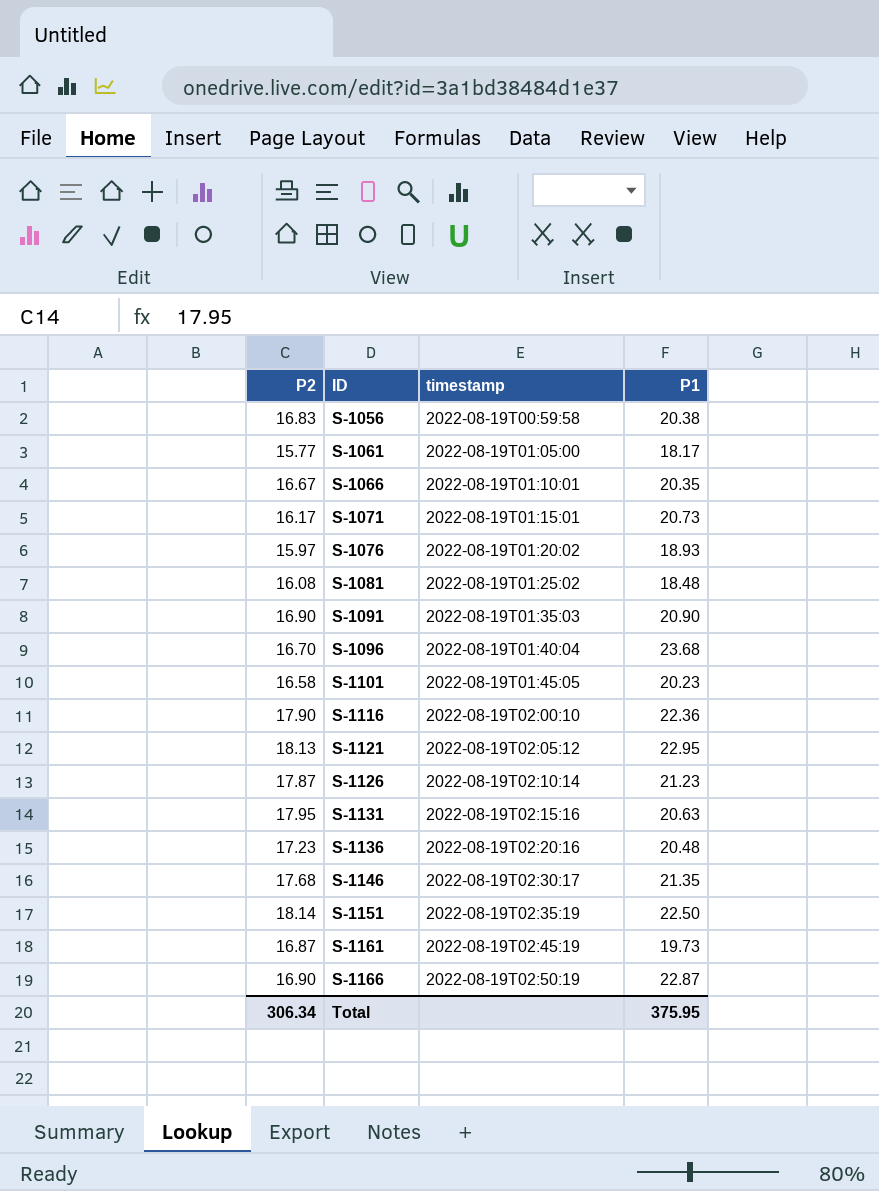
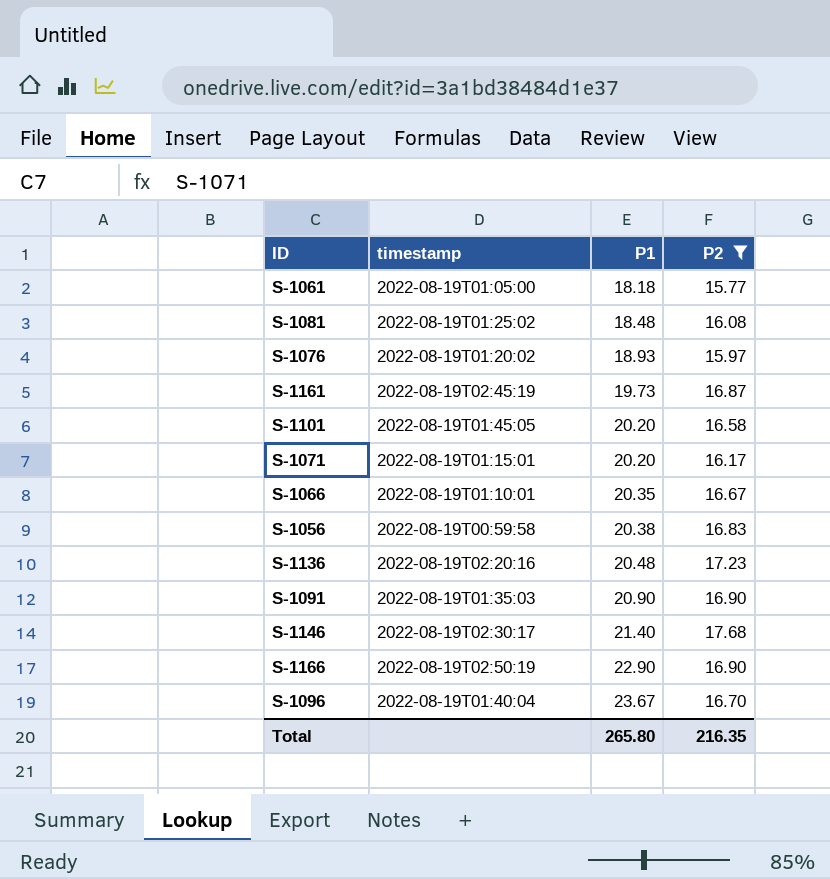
filter: none -> P2 <= 17.68
row order: ID ascending -> P1 ascending
column P2 | position: 1 -> 4
S-1061 | P1: 18.17 -> 18.18
S-1101 | P1: 20.23 -> 20.20
S-1071 | P1: 20.73 -> 20.20
S-1146 | P1: 21.35 -> 21.40
S-1166 | P1: 22.87 -> 22.90
S-1096 | P1: 23.68 -> 23.67
Total | P1: 375.95 -> 265.80
Total | P2: 306.34 -> 216.35

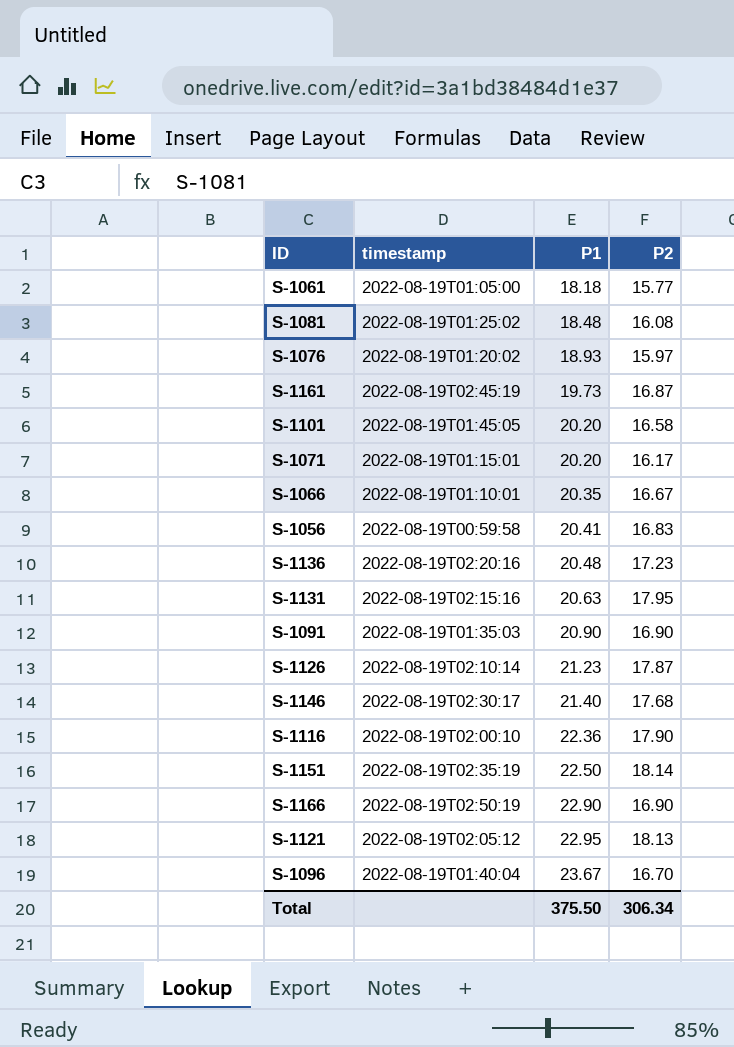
filter: P2 <= 17.68 -> none
S-1056 | P1: 20.38 -> 20.41
Total | P1: 265.80 -> 375.50
Total | P2: 216.35 -> 306.34

